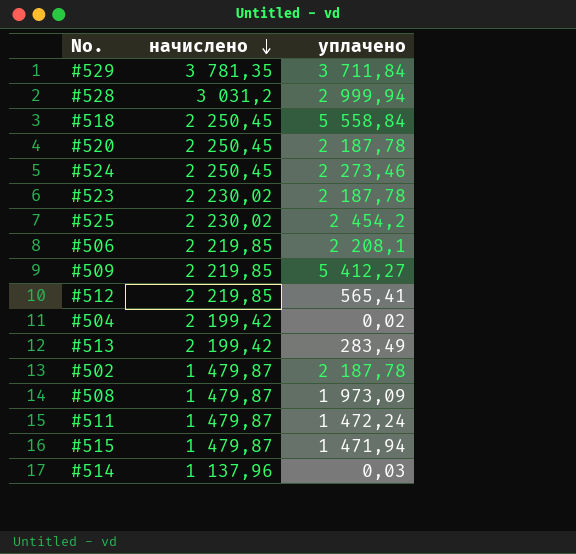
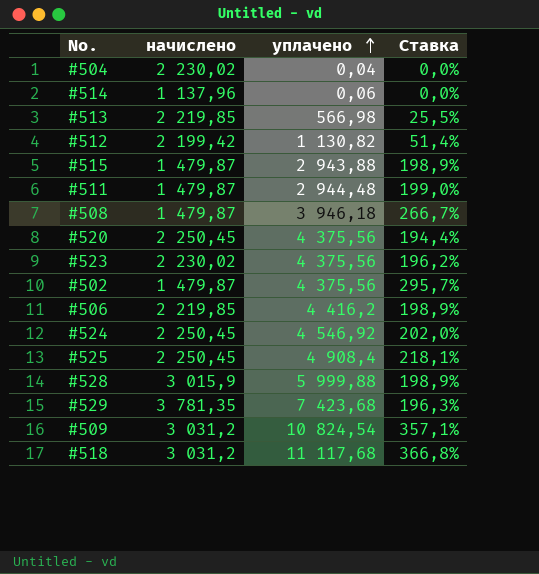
row order: начислено descending -> уплачено ascending
column Ставка | formula: none -> [уплачено] / [начислено]
#504 | начислено: 2 199,42 -> 2 230,02
#504 | уплачено: 0,02 -> 0,04
#514 | уплачено: 0,03 -> 0,06
#513 | начислено: 2 199,42 -> 2 219,85
#513 | уплачено: 283,49 -> 566,98
#512 | начислено: 2 219,85 -> 2 199,42
#512 | уплачено: 565,41 -> 1 130,82
#515 | уплачено: 1 471,94 -> 2 943,88
#511 | уплачено: 1 472,24 -> 2 944,48
#508 | уплачено: 1 973,09 -> 3 946,18
#520 | уплачено: 2 187,78 -> 4 375,56
#523 | уплачено: 2 187,78 -> 4 375,56
#502 | уплачено: 2 187,78 -> 4 375,56
#506 | уплачено: 2 208,1 -> 4 416,2
#524 | уплачено: 2 273,46 -> 4 546,92
#525 | начислено: 2 230,02 -> 2 250,45
#525 | уплачено: 2 454,2 -> 4 908,4
#528 | начислено: 3 031,2 -> 3 015,9
#528 | уплачено: 2 999,94 -> 5 999,88
#529 | уплачено: 3 711,84 -> 7 423,68
#509 | начислено: 2 219,85 -> 3 031,2
#509 | уплачено: 5 412,27 -> 10 824,54
#518 | начислено: 2 250,45 -> 3 031,2
#518 | уплачено: 5 558,84 -> 11 117,68

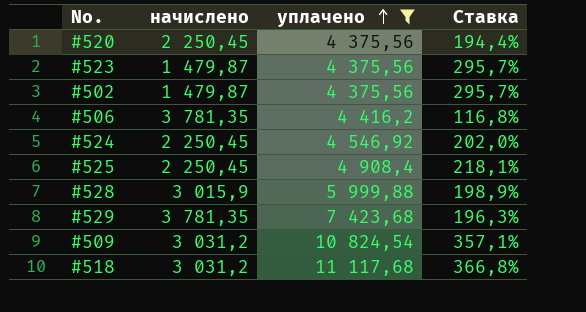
filter: none -> уплачено >= 4 375,56
#523 | начислено: 2 230,02 -> 1 479,87
#523 | Ставка: 196,2% -> 295,7%
#506 | начислено: 2 219,85 -> 3 781,35
#506 | Ставка: 198,9% -> 116,8%

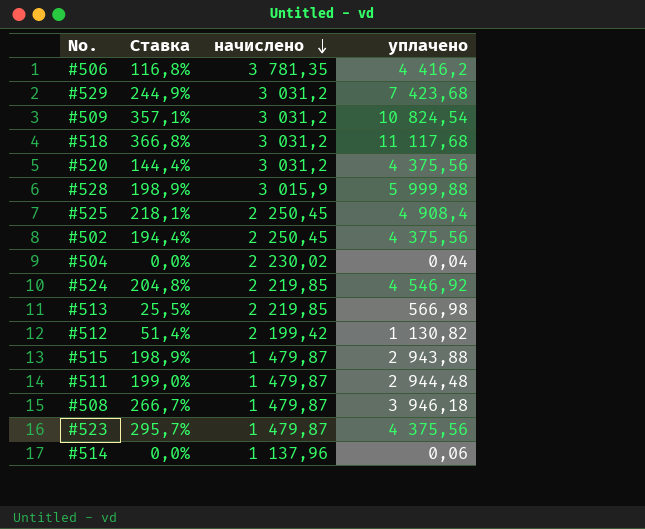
filter: уплачено >= 4 375,56 -> none
row order: уплачено ascending -> начислено descending
column Ставка | position: 4 -> 2
#529 | Ставка: 196,3% -> 244,9%
#529 | начислено: 3 781,35 -> 3 031,2
#520 | Ставка: 194,4% -> 144,4%
#520 | начислено: 2 250,45 -> 3 031,2
#502 | Ставка: 295,7% -> 194,4%
#502 | начислено: 1 479,87 -> 2 250,45
#524 | Ставка: 202,0% -> 204,8%
#524 | начислено: 2 250,45 -> 2 219,85

